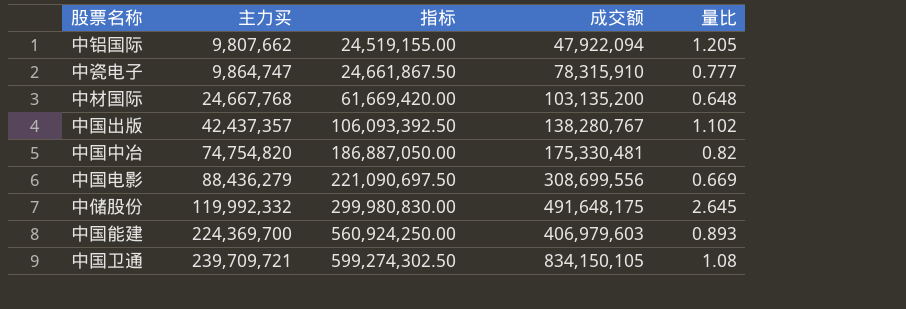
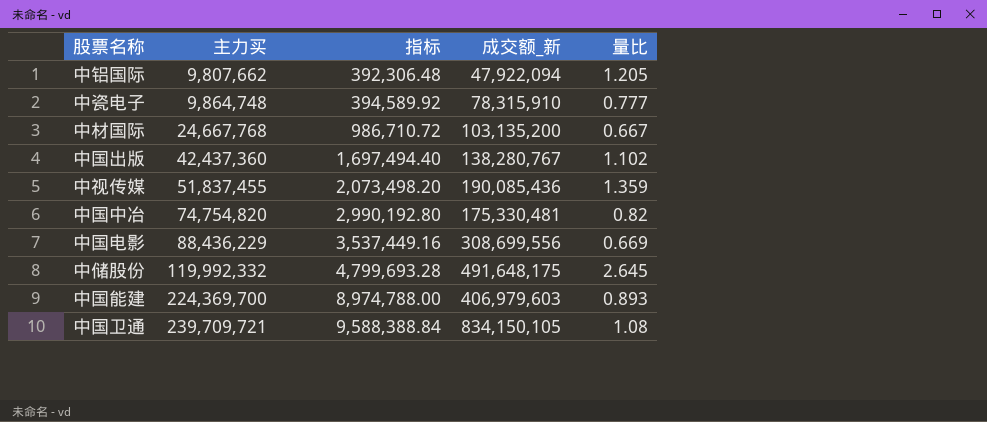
column 指标 | formula: [主力买] * 2.5 -> [主力买] * 0.04
column name: 成交额 -> 成交额_新
中瓷电子 | 主力买: 9,864,747 -> 9,864,748
中材国际 | 量比: 0.648 -> 0.667
中国出版 | 主力买: 42,437,357 -> 42,437,360
row 中视传媒: none -> 51,837,455 | 2,073,498.20 | 190,085,436 | 1.359
中国电影 | 主力买: 88,436,279 -> 88,436,229

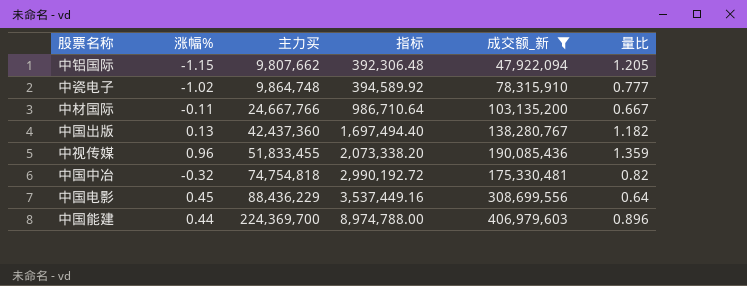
filter: none -> 成交额_新 <= 406,979,603
column 涨幅% | position: none -> 2
中材国际 | 主力买: 24,667,768 -> 24,667,766
中材国际 | 指标: 986,710.72 -> 986,710.64
中国出版 | 量比: 1.102 -> 1.182
中视传媒 | 主力买: 51,837,455 -> 51,833,455
中视传媒 | 指标: 2,073,498.20 -> 2,073,338.20
中国中冶 | 主力买: 74,754,820 -> 74,754,818
中国中冶 | 指标: 2,990,192.80 -> 2,990,192.72
中国电影 | 量比: 0.669 -> 0.64
中国能建 | 量比: 0.893 -> 0.896

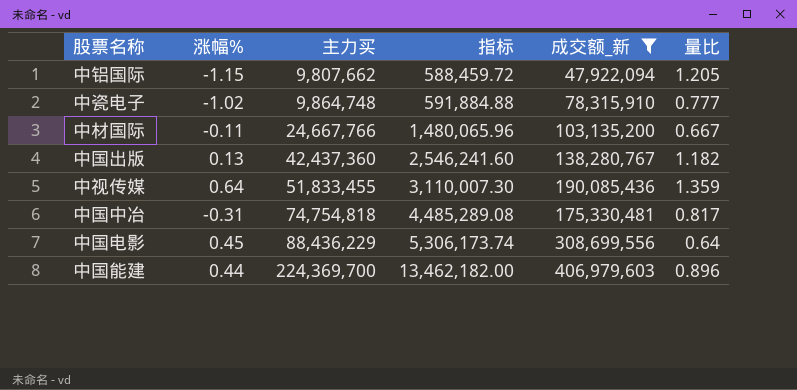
column 指标 | formula: [主力买] * 0.04 -> [主力买] * 0.06
中视传媒 | 涨幅%: 0.96 -> 0.64
中国中冶 | 涨幅%: -0.32 -> -0.31
中国中冶 | 量比: 0.82 -> 0.817

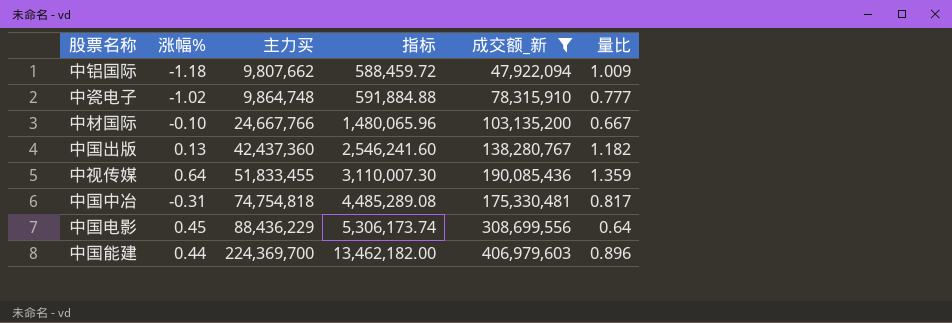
中铝国际 | 涨幅%: -1.15 -> -1.18
中铝国际 | 量比: 1.205 -> 1.009
中材国际 | 涨幅%: -0.11 -> -0.10

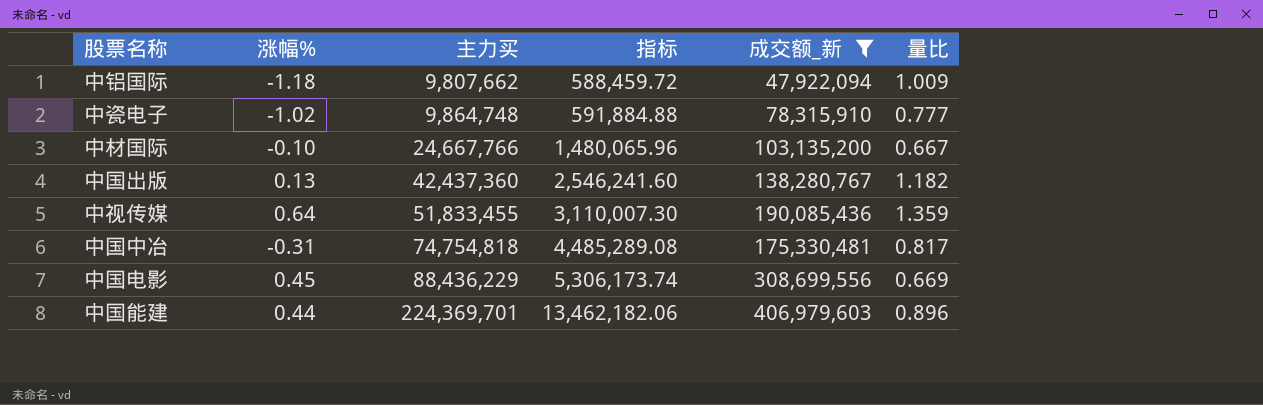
中国电影 | 量比: 0.64 -> 0.669
中国能建 | 主力买: 224,369,700 -> 224,369,701
中国能建 | 指标: 13,462,182.00 -> 13,462,182.06

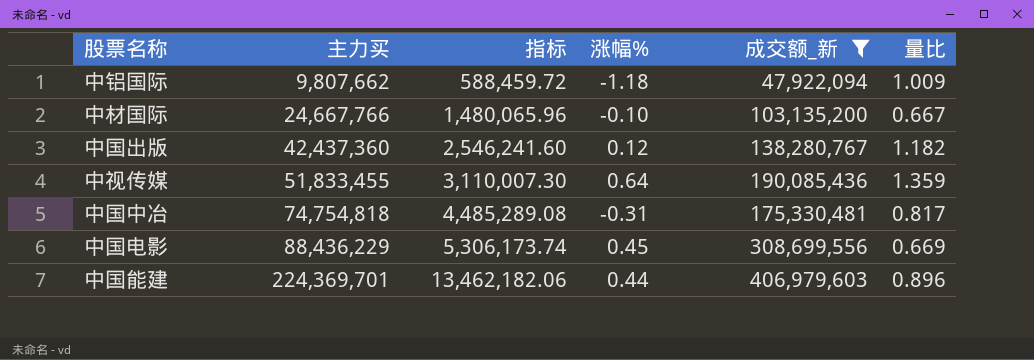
column 涨幅% | position: 2 -> 4
row 中瓷电子: -1.02 | 9,864,748 | 591,884.88 | 78,315,910 | 0.777 -> none
中国出版 | 涨幅%: 0.13 -> 0.12

